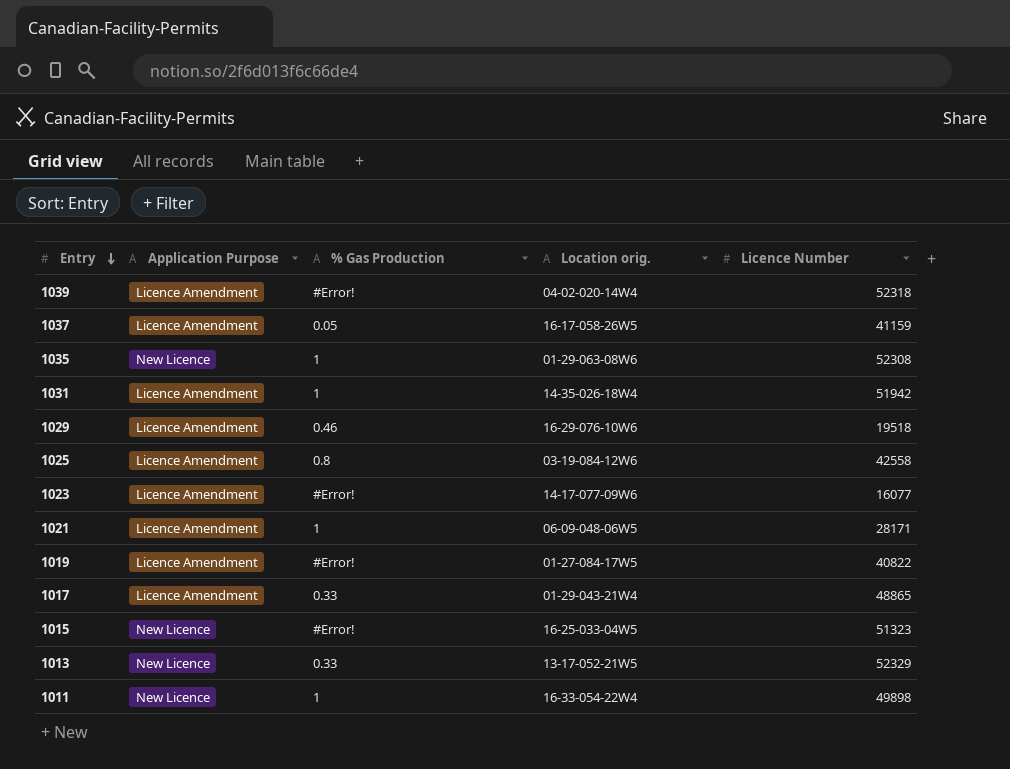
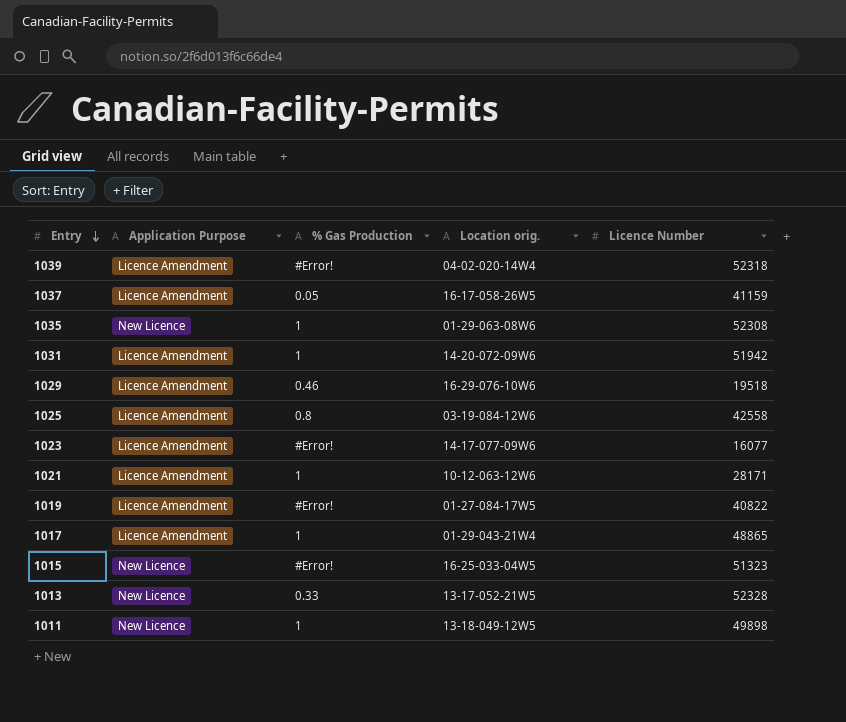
1031 | Location orig.: 14-35-026-18W4 -> 14-20-072-09W6
1021 | Location orig.: 06-09-048-06W5 -> 10-12-063-12W6
1017 | % Gas Production: 0.33 -> 1
1013 | Licence Number: 52329 -> 52328
1011 | Location orig.: 16-33-054-22W4 -> 13-18-049-12W5

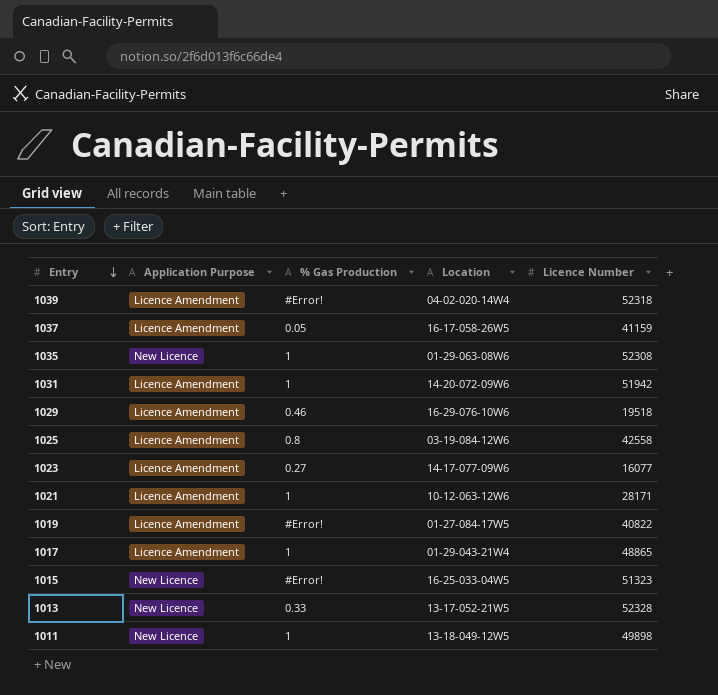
column name: Location orig. -> Location
1023 | % Gas Production: #Error! -> 0.27

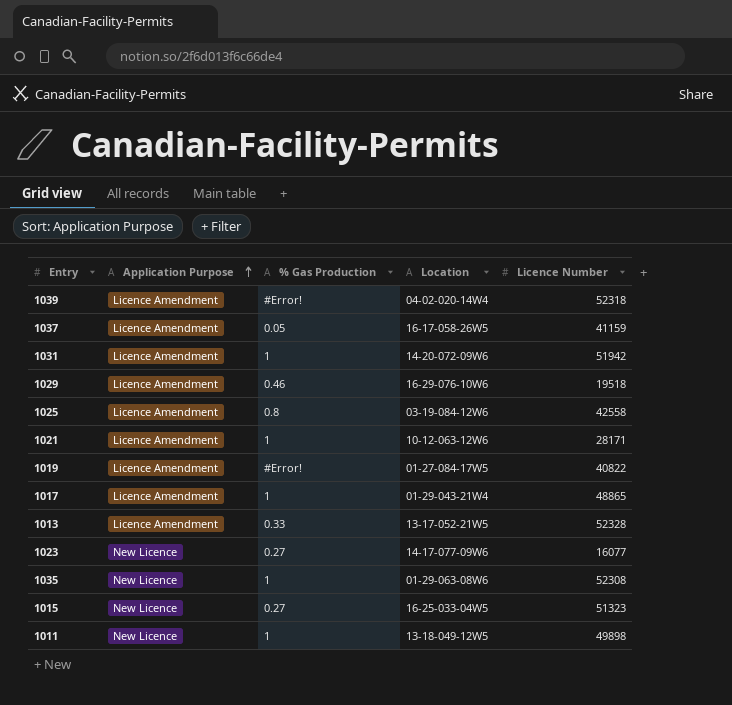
row order: Entry descending -> Application Purpose ascending
1013 | Application Purpose: New Licence -> Licence Amendment
1023 | Application Purpose: Licence Amendment -> New Licence
1015 | % Gas Production: #Error! -> 0.27

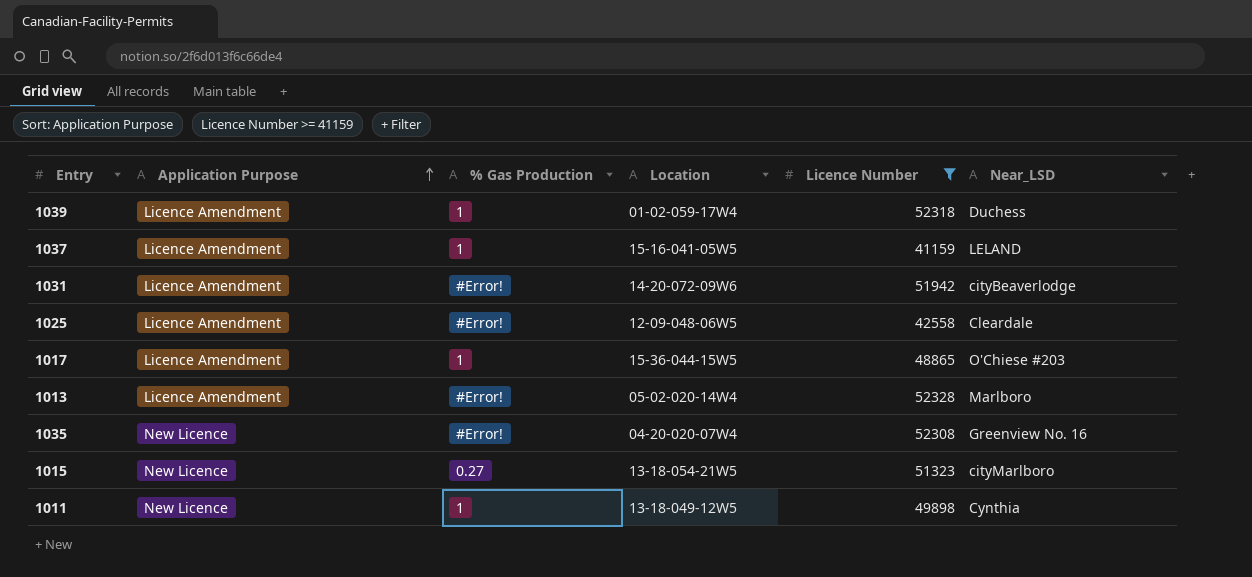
filter: none -> Licence Number >= 41159
column Near_LSD | position: none -> 6
1039 | % Gas Production: #Error! -> 1
1039 | Location: 04-02-020-14W4 -> 01-02-059-17W4
1037 | % Gas Production: 0.05 -> 1
1037 | Location: 16-17-058-26W5 -> 15-16-041-05W5
1031 | % Gas Production: 1 -> #Error!
1025 | % Gas Production: 0.8 -> #Error!
1025 | Location: 03-19-084-12W6 -> 12-09-048-06W5
1017 | Location: 01-29-043-21W4 -> 15-36-044-15W5
1013 | % Gas Production: 0.33 -> #Error!
1013 | Location: 13-17-052-21W5 -> 05-02-020-14W4
1035 | % Gas Production: 1 -> #Error!
1035 | Location: 01-29-063-08W6 -> 04-20-020-07W4
1015 | Location: 16-25-033-04W5 -> 13-18-054-21W5

